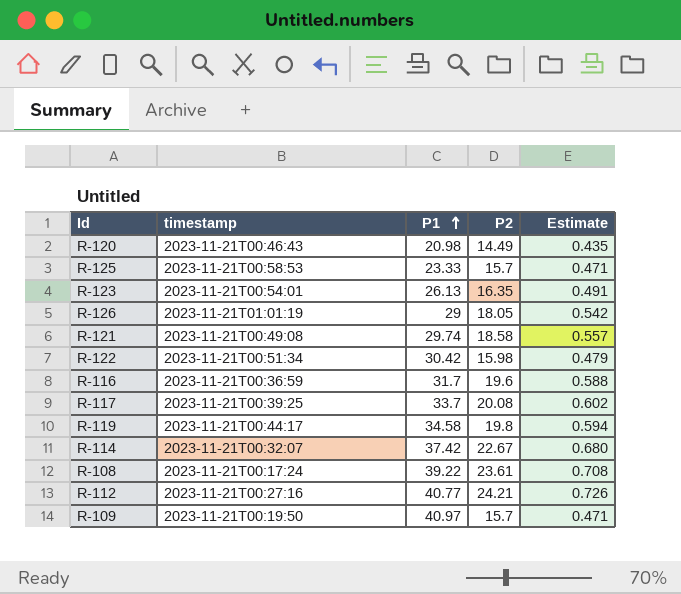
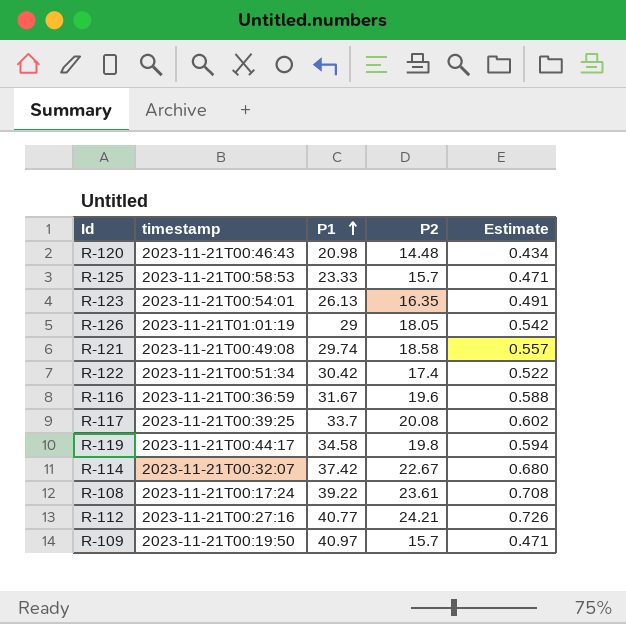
R-120 | P2: 14.49 -> 14.48
R-120 | Estimate: 0.435 -> 0.434
R-122 | P2: 15.98 -> 17.4
R-122 | Estimate: 0.479 -> 0.522
R-116 | P1: 31.7 -> 31.67

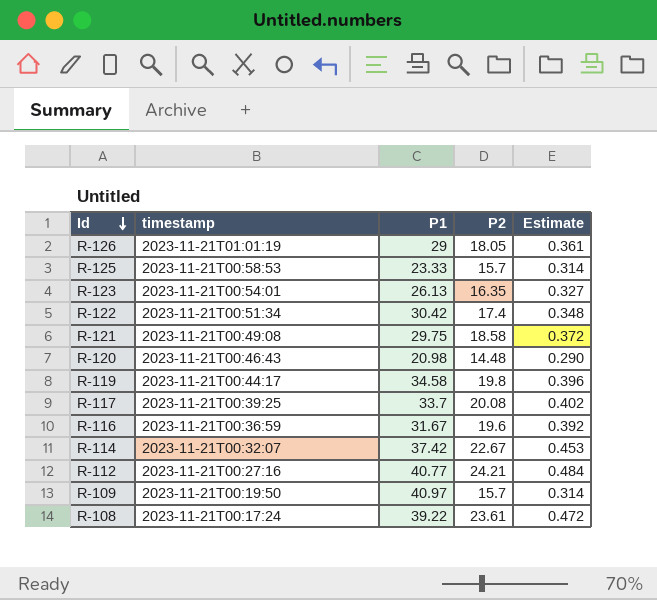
row order: P1 ascending -> Id descending
column Estimate | formula: [P2] * 0.03 -> [P2] * 0.02
R-121 | P1: 29.74 -> 29.75

